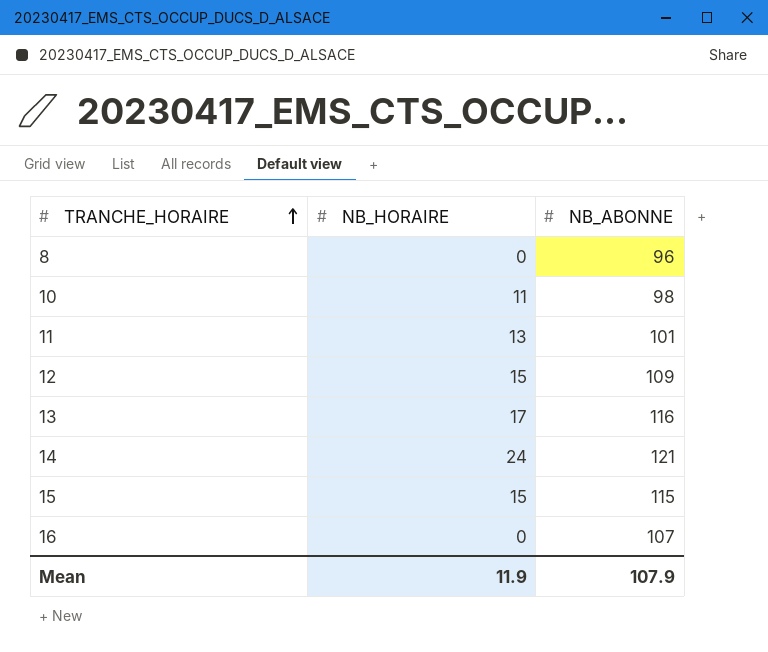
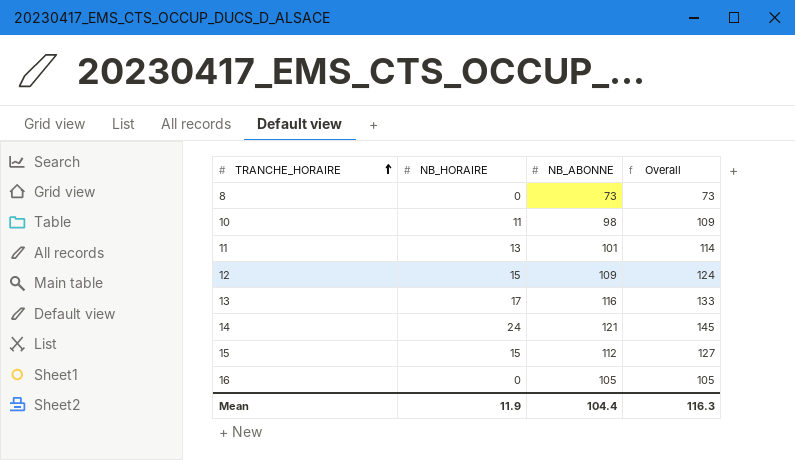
column Overall | formula: none -> [NB_HORAIRE] + [NB_ABONNE]
8 | NB_ABONNE: 96 -> 73
15 | NB_ABONNE: 115 -> 112
16 | NB_ABONNE: 107 -> 105
Mean | NB_ABONNE: 107.9 -> 104.4

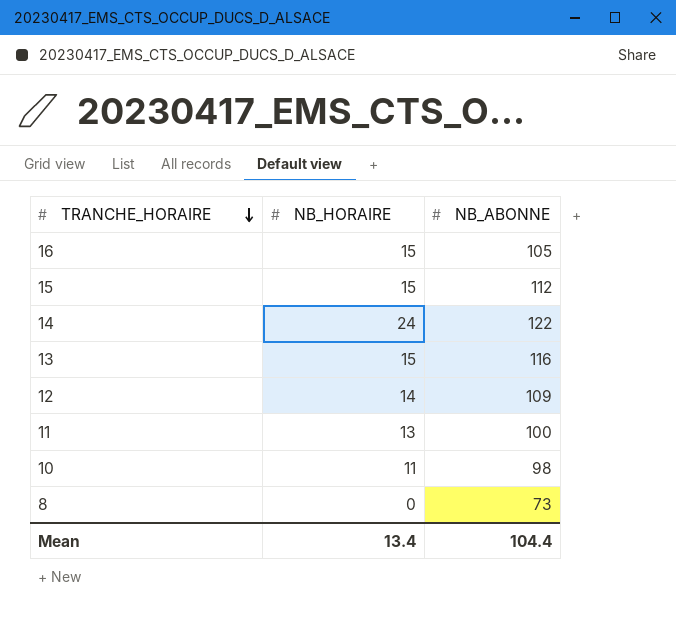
row order: TRANCHE_HORAIRE ascending -> TRANCHE_HORAIRE descending
column Overall | formula: [NB_HORAIRE] + [NB_ABONNE] -> none
16 | NB_HORAIRE: 0 -> 15
14 | NB_ABONNE: 121 -> 122
13 | NB_HORAIRE: 17 -> 15
12 | NB_HORAIRE: 15 -> 14
11 | NB_ABONNE: 101 -> 100
Mean | NB_HORAIRE: 11.9 -> 13.4

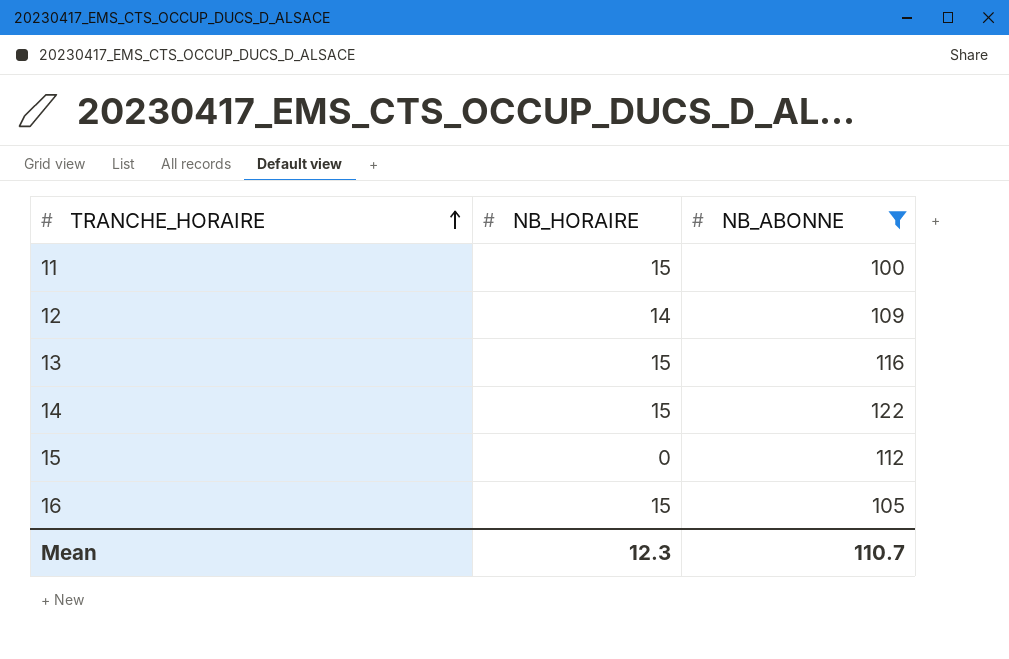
filter: none -> NB_ABONNE >= 100
row order: TRANCHE_HORAIRE descending -> TRANCHE_HORAIRE ascending
11 | NB_HORAIRE: 13 -> 15
14 | NB_HORAIRE: 24 -> 15
15 | NB_HORAIRE: 15 -> 0
Mean | NB_HORAIRE: 13.4 -> 12.3
Mean | NB_ABONNE: 104.4 -> 110.7

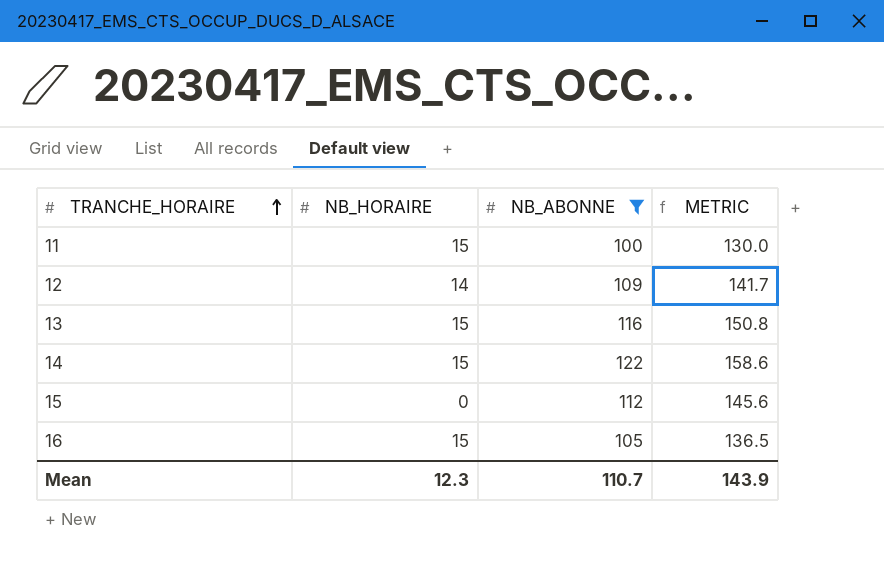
column METRIC | formula: none -> [NB_ABONNE] * 1.3

